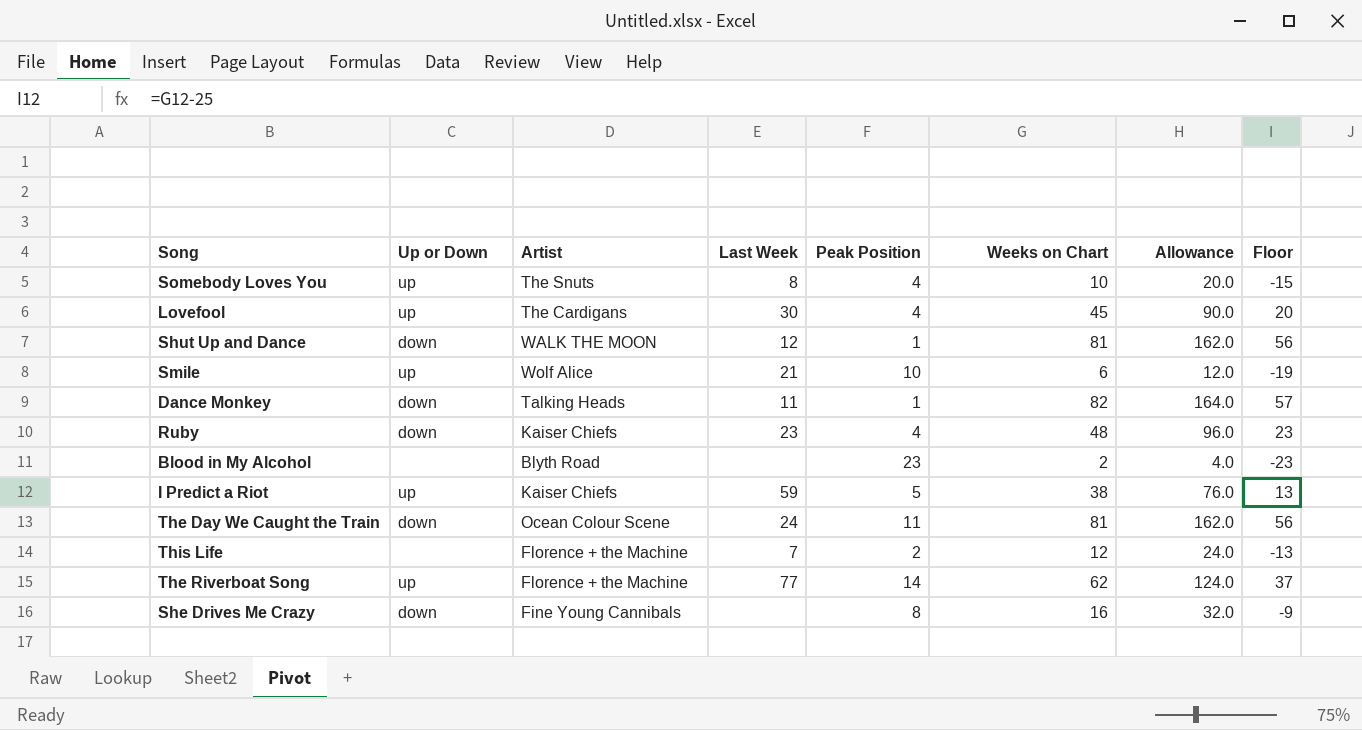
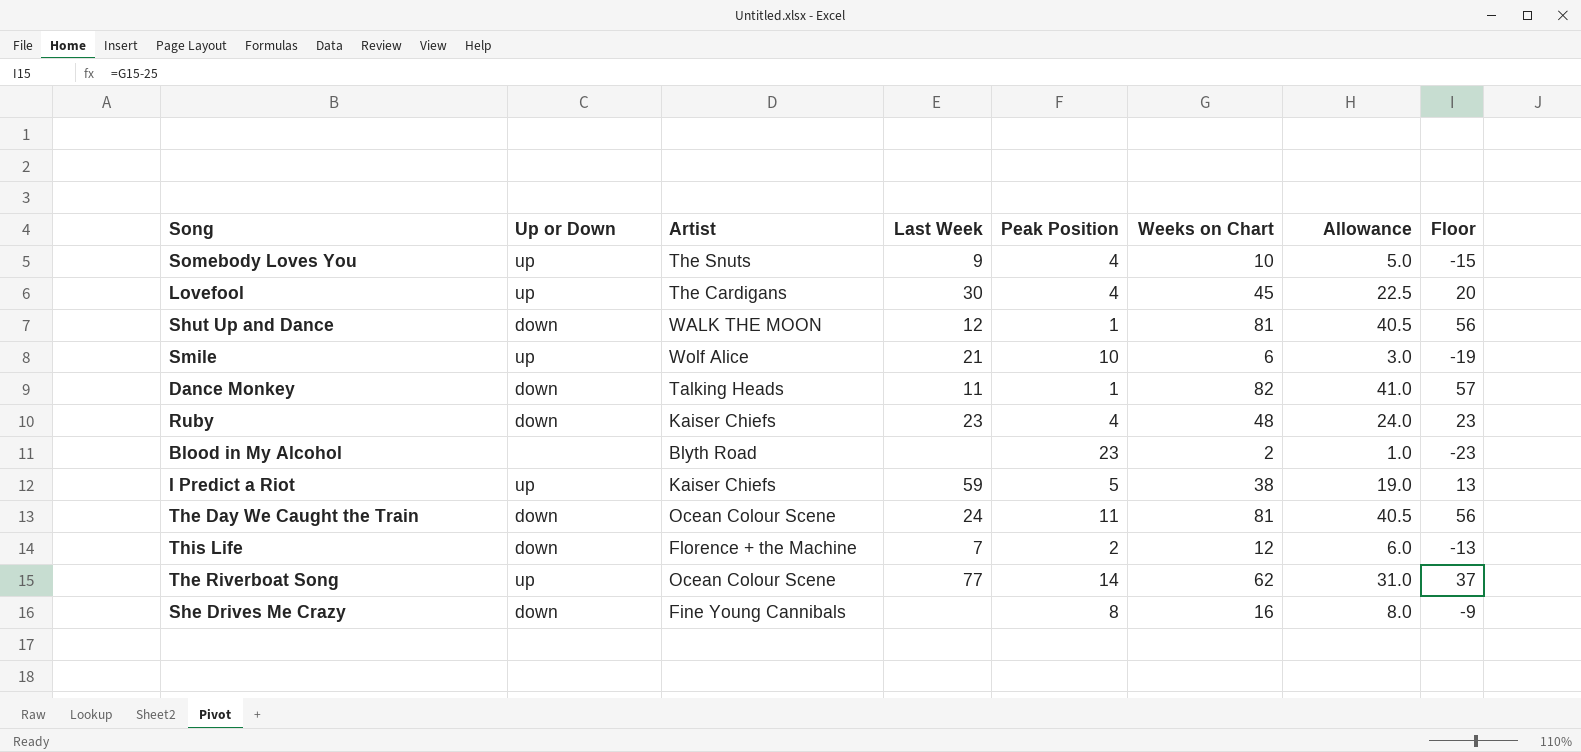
column Allowance | formula: [Weeks on Chart] * 2 -> [Weeks on Chart] * 0.5
Somebody Loves You | Last Week: 8 -> 9
This Life | Up or Down: none -> down
The Riverboat Song | Artist: Florence + the Machine -> Ocean Colour Scene

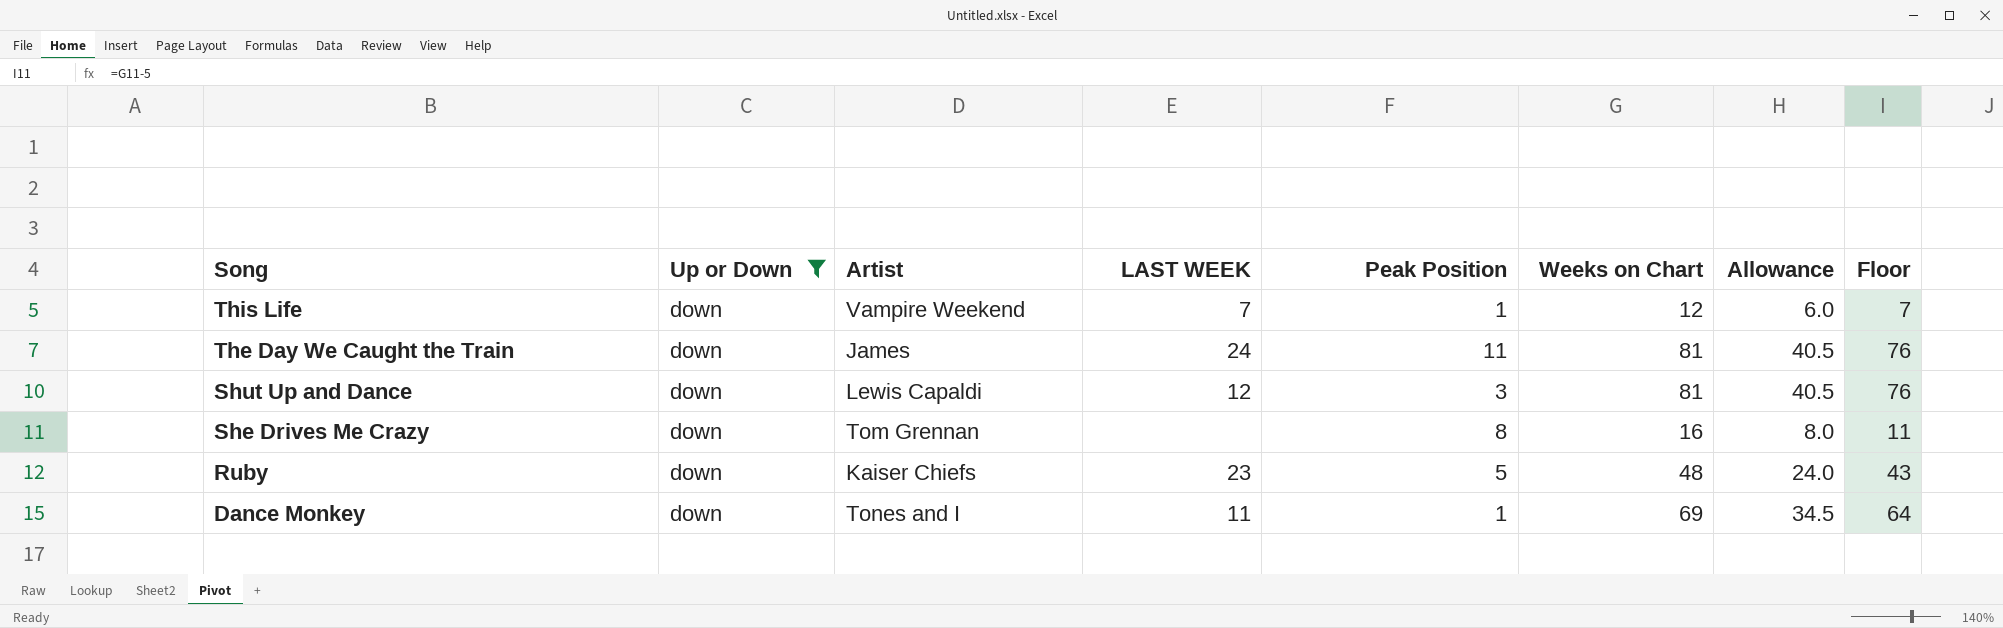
filter: none -> Up or Down = down
row order: none -> Song descending
column name: Last Week -> LAST WEEK
column Floor | formula: [Weeks on Chart] - 25 -> [Weeks on Chart] - 5
This Life | Artist: Florence + the Machine -> Vampire Weekend
This Life | Peak Position: 2 -> 1
The Day We Caught the Train | Artist: Ocean Colour Scene -> James
Shut Up and Dance | Artist: WALK THE MOON -> Lewis Capaldi
Shut Up and Dance | Peak Position: 1 -> 3
She Drives Me Crazy | Artist: Fine Young Cannibals -> Tom Grennan
Ruby | Peak Position: 4 -> 5
Dance Monkey | Artist: Talking Heads -> Tones and I
Dance Monkey | Weeks on Chart: 82 -> 69
Dance Monkey | Allowance: 41.0 -> 34.5

